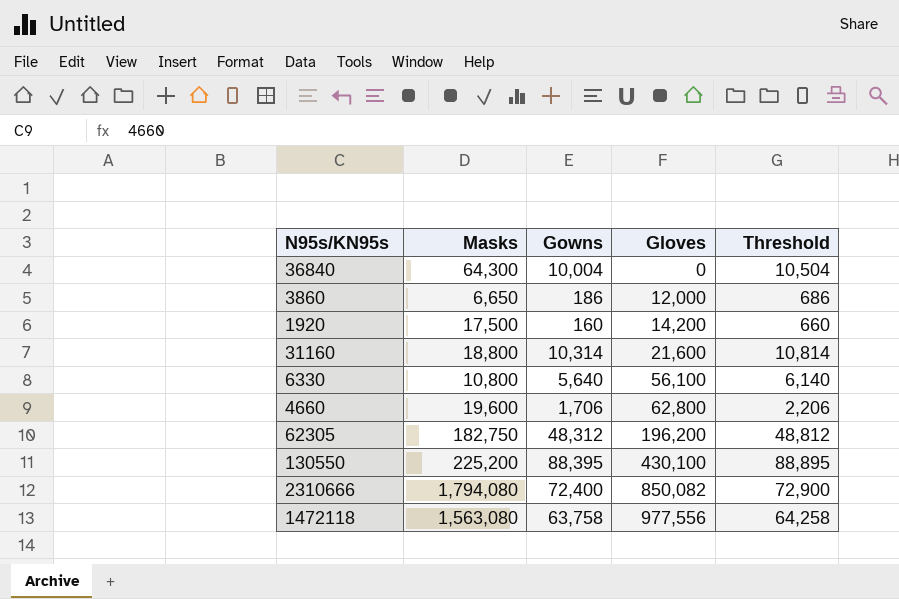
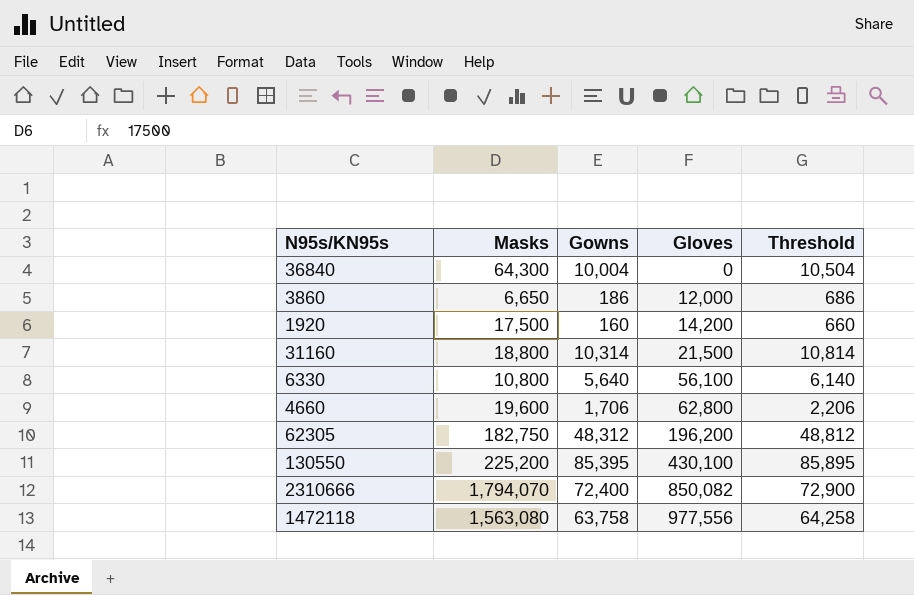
31160 | Gloves: 21,600 -> 21,500
130550 | Gowns: 88,395 -> 85,395
130550 | Threshold: 88,895 -> 85,895
2310666 | Masks: 1,794,080 -> 1,794,070

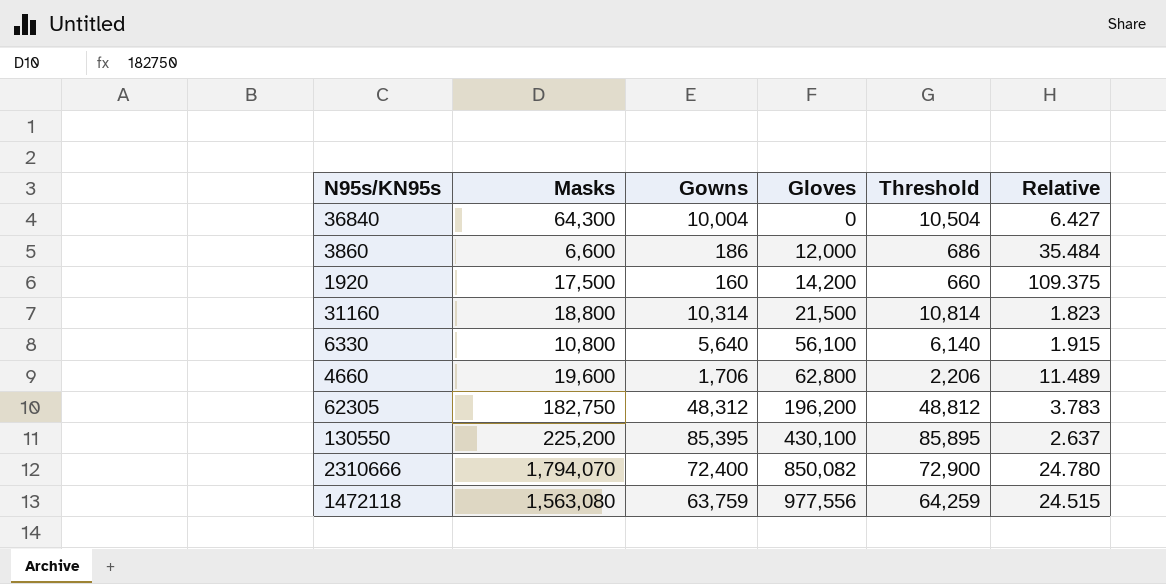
column Relative | formula: none -> [Masks] / [Gowns]
3860 | Masks: 6,650 -> 6,600
1472118 | Gowns: 63,758 -> 63,759
1472118 | Threshold: 64,258 -> 64,259

